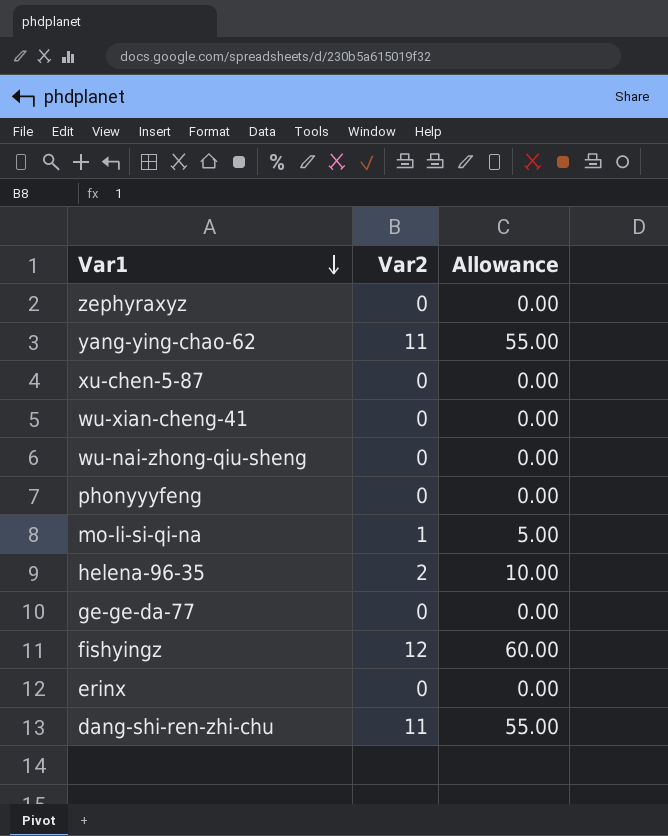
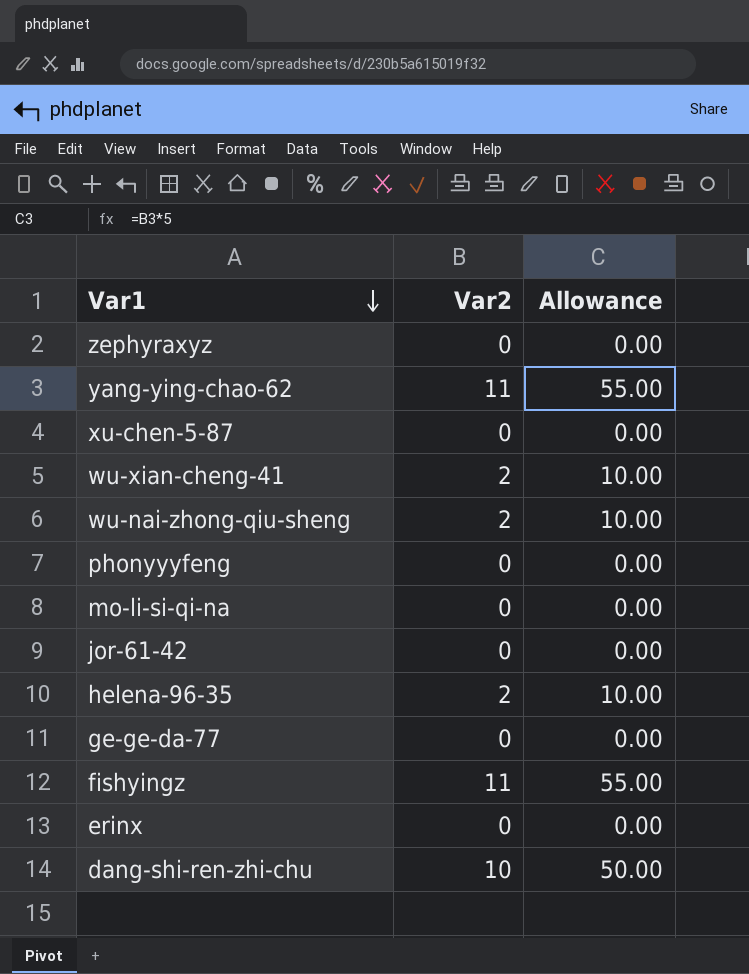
wu-xian-cheng-41 | Var2: 0 -> 2
wu-xian-cheng-41 | Allowance: 0.00 -> 10.00
wu-nai-zhong-qiu-sheng | Var2: 0 -> 2
wu-nai-zhong-qiu-sheng | Allowance: 0.00 -> 10.00
mo-li-si-qi-na | Var2: 1 -> 0
mo-li-si-qi-na | Allowance: 5.00 -> 0.00
row jor-61-42: none -> 0 | 0.00
fishyingz | Var2: 12 -> 11
fishyingz | Allowance: 60.00 -> 55.00
dang-shi-ren-zhi-chu | Var2: 11 -> 10
dang-shi-ren-zhi-chu | Allowance: 55.00 -> 50.00

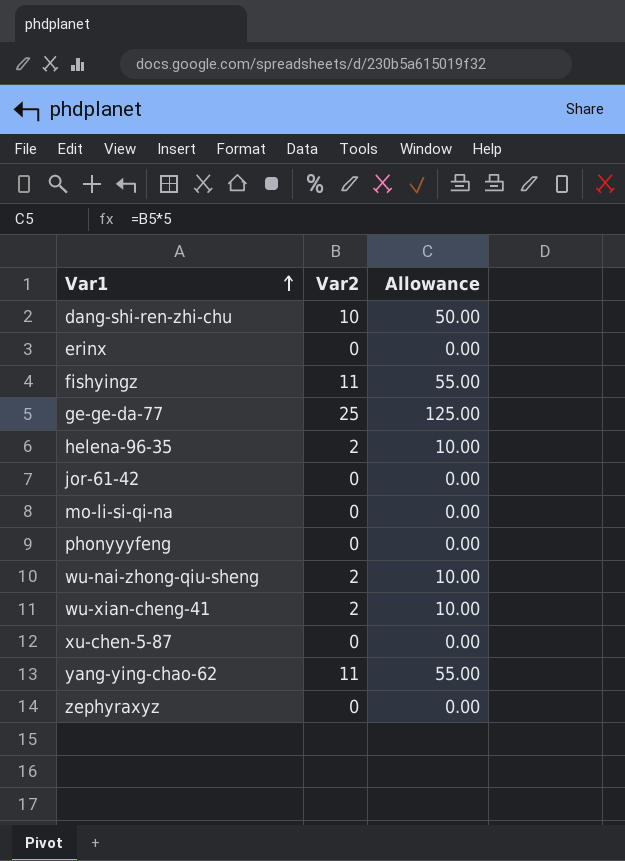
row order: Var1 descending -> Var1 ascending
ge-ge-da-77 | Var2: 0 -> 25
ge-ge-da-77 | Allowance: 0.00 -> 125.00

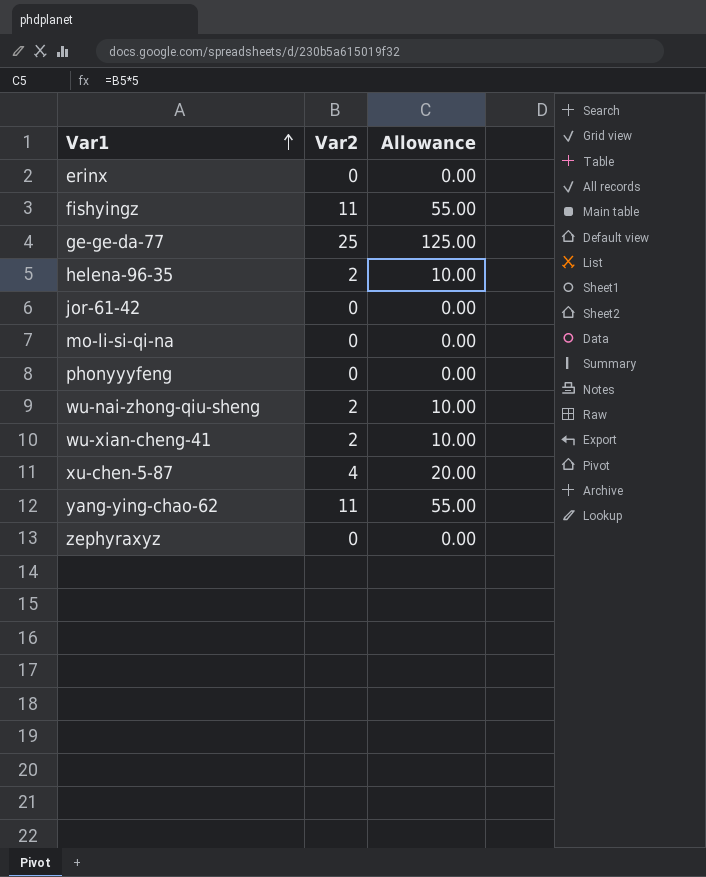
row dang-shi-ren-zhi-chu: 10 | 50.00 -> none
xu-chen-5-87 | Var2: 0 -> 4
xu-chen-5-87 | Allowance: 0.00 -> 20.00

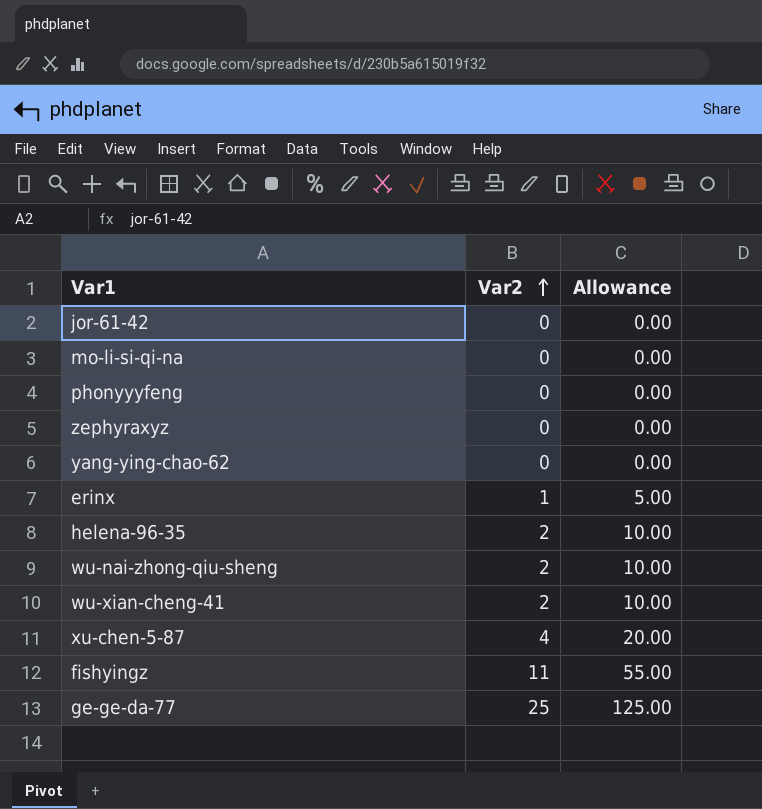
row order: Var1 ascending -> Var2 ascending
yang-ying-chao-62 | Var2: 11 -> 0
yang-ying-chao-62 | Allowance: 55.00 -> 0.00
erinx | Var2: 0 -> 1
erinx | Allowance: 0.00 -> 5.00

